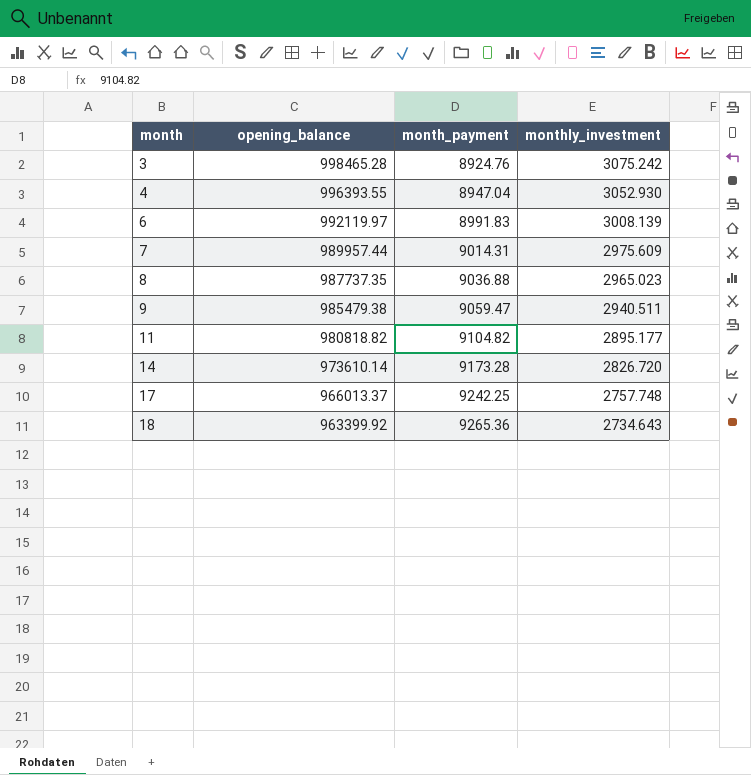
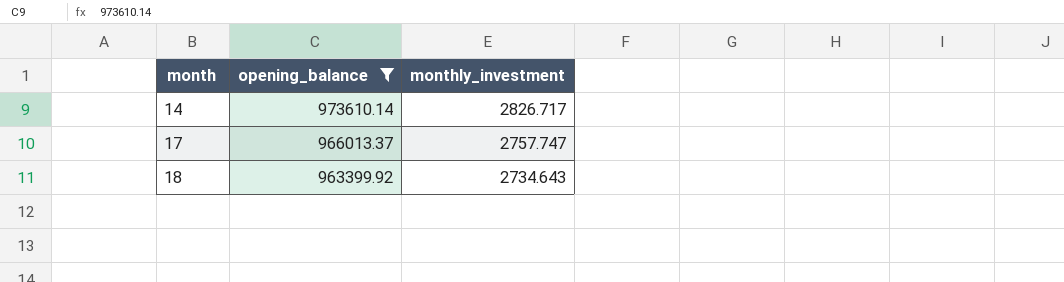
filter: none -> opening_balance <= 973610.14
column month_payment | position: 3 -> none
14 | monthly_investment: 2826.720 -> 2826.717
17 | monthly_investment: 2757.748 -> 2757.747

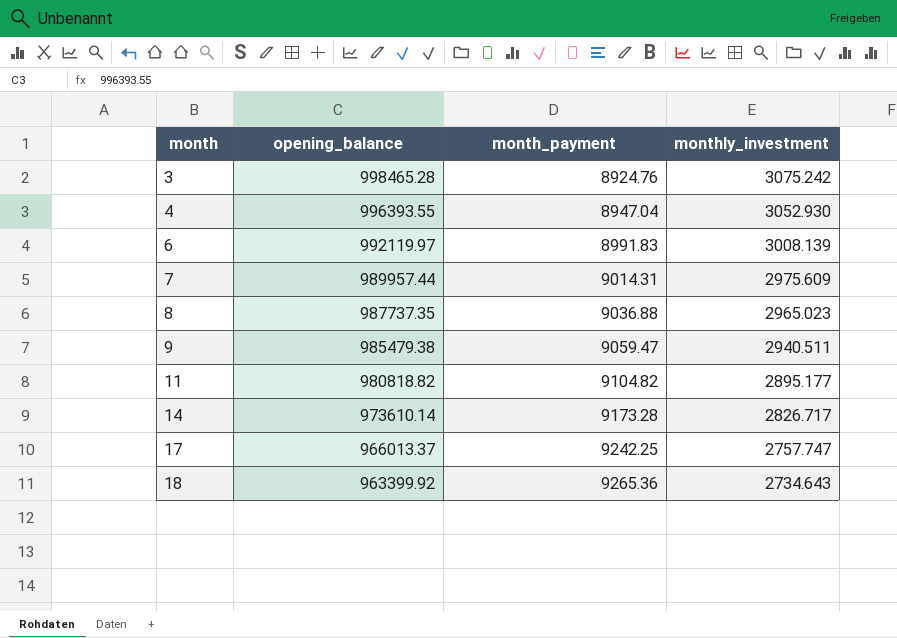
filter: opening_balance <= 973610.14 -> none
column month_payment | position: none -> 3

